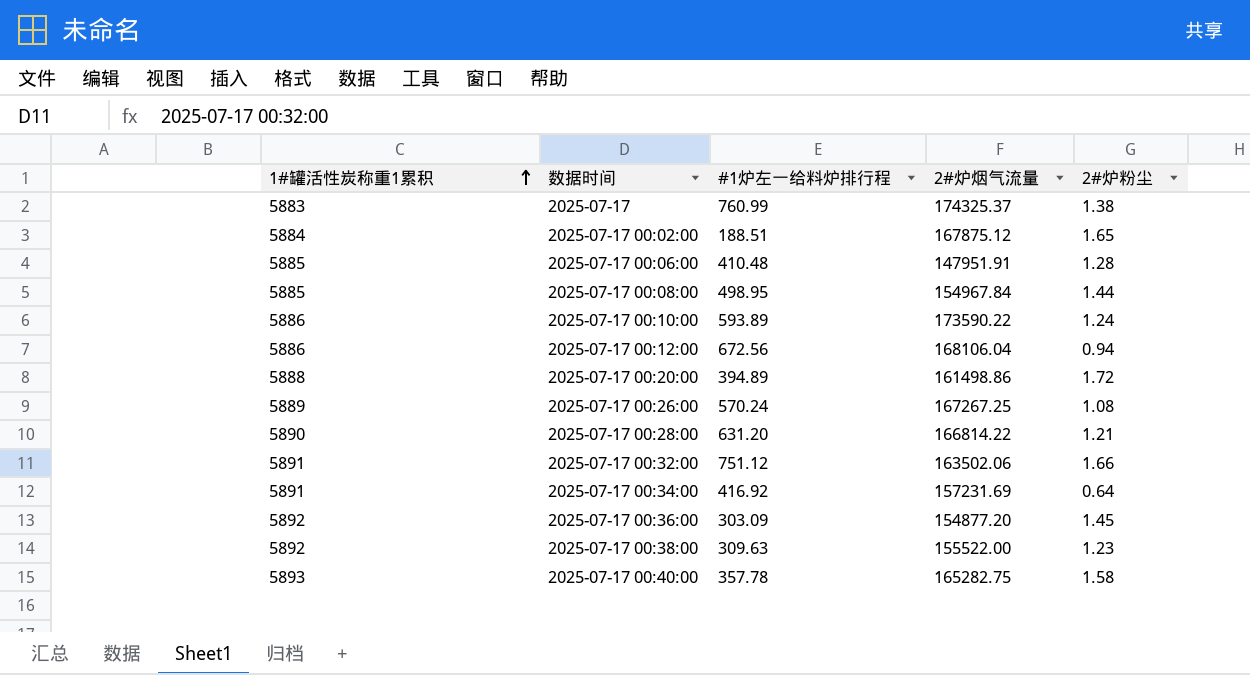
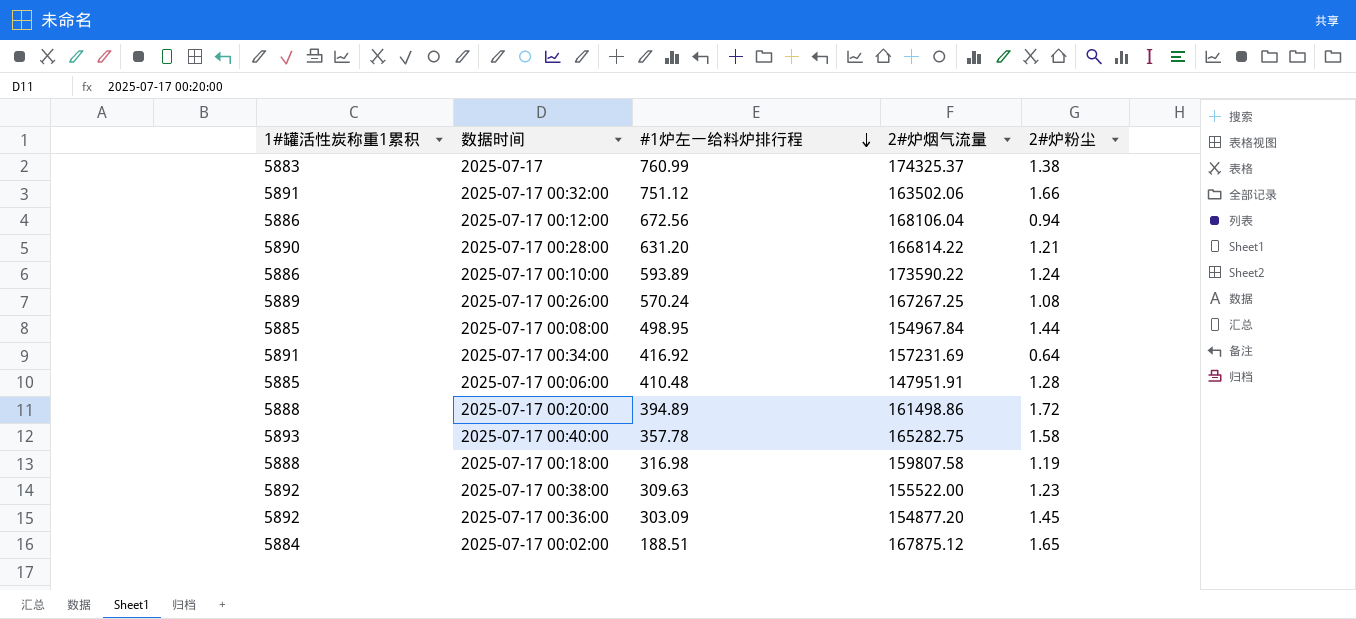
row order: 1#罐活性炭称重1累积 ascending -> #1炉左一给料炉排行程 descending
row 2025-07-17 00:18:00: none -> 5888 | 316.98 | 159807.58 | 1.19

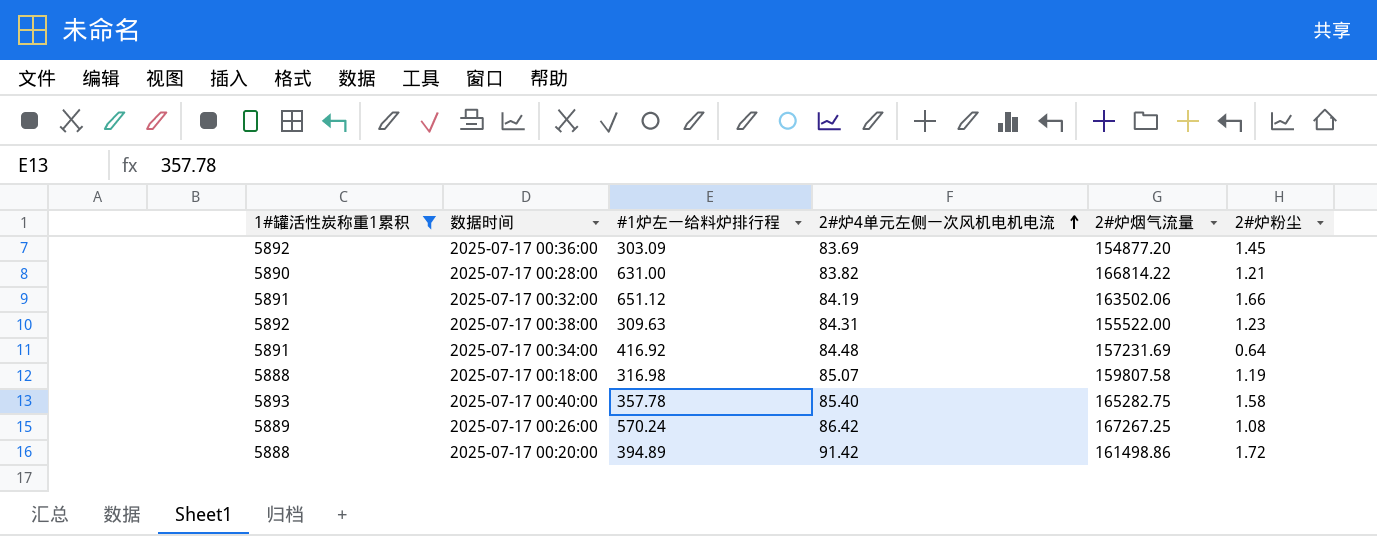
filter: none -> 1#罐活性炭称重1累积 >= 5888
row order: #1炉左一给料炉排行程 descending -> 2#炉4单元左侧一次风机电机电流 ascending
column 2#炉4单元左侧一次风机电机电流 | position: none -> 4
2025-07-17 00:28:00 | #1炉左一给料炉排行程: 631.20 -> 631.00
2025-07-17 00:32:00 | #1炉左一给料炉排行程: 751.12 -> 651.12

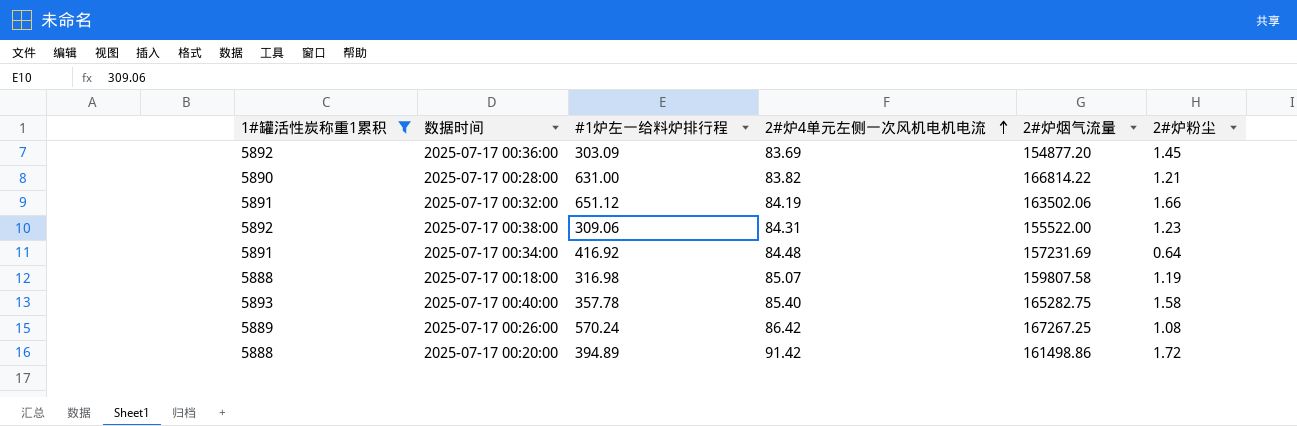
2025-07-17 00:38:00 | #1炉左一给料炉排行程: 309.63 -> 309.06

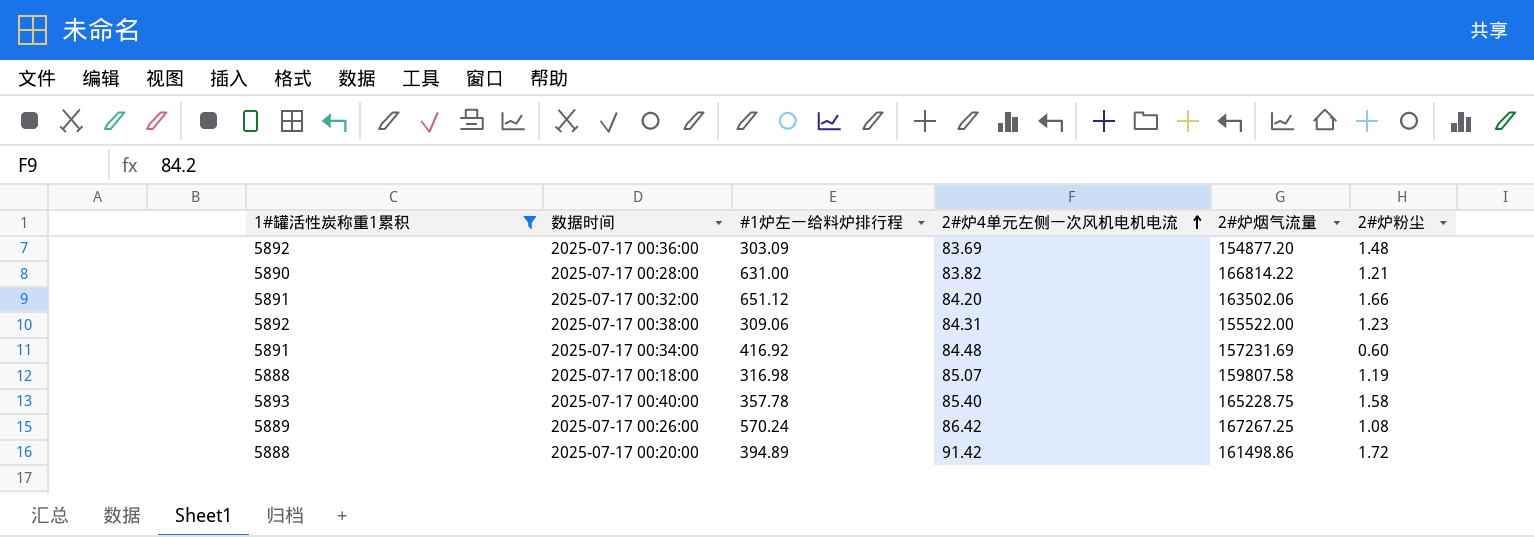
2025-07-17 00:36:00 | 2#炉粉尘: 1.45 -> 1.48
2025-07-17 00:32:00 | 2#炉4单元左侧一次风机电机电流: 84.19 -> 84.20
2025-07-17 00:34:00 | 2#炉粉尘: 0.64 -> 0.60
2025-07-17 00:40:00 | 2#炉烟气流量: 165282.75 -> 165228.75

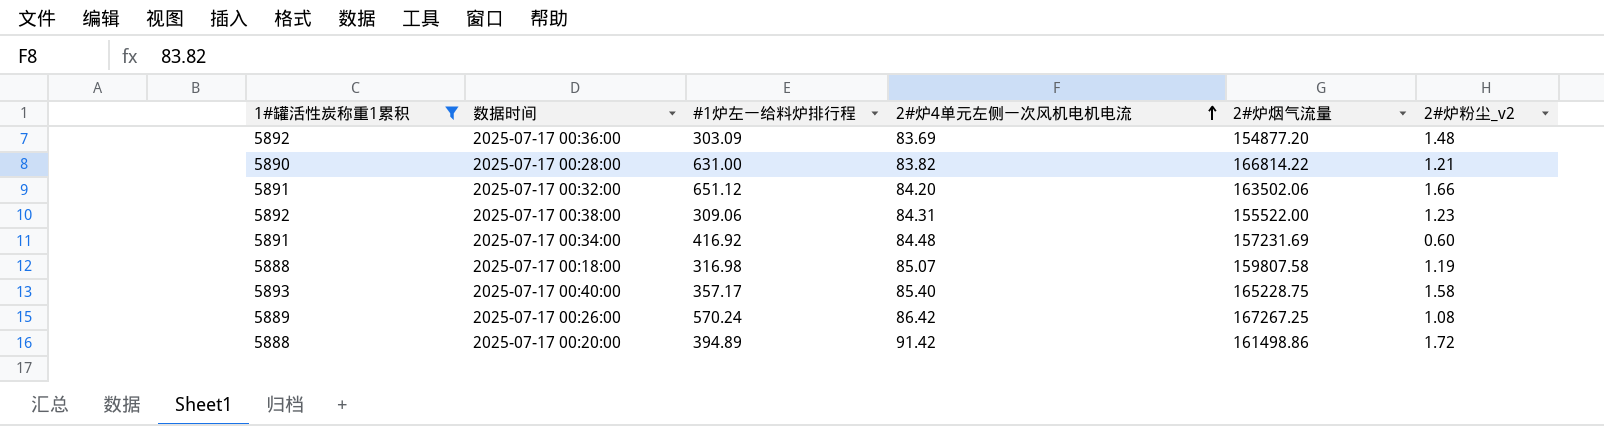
column name: 2#炉粉尘 -> 2#炉粉尘_v2
2025-07-17 00:40:00 | #1炉左一给料炉排行程: 357.78 -> 357.17

